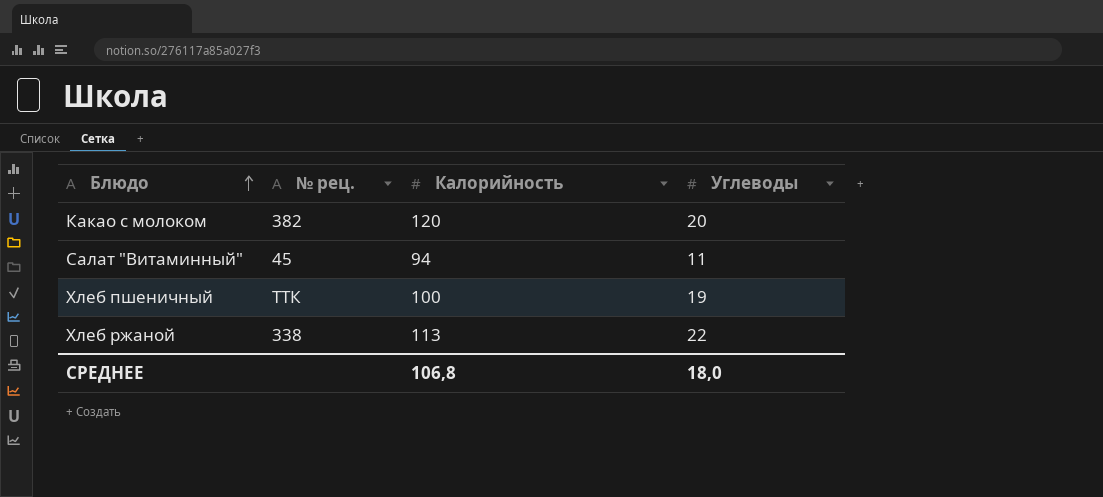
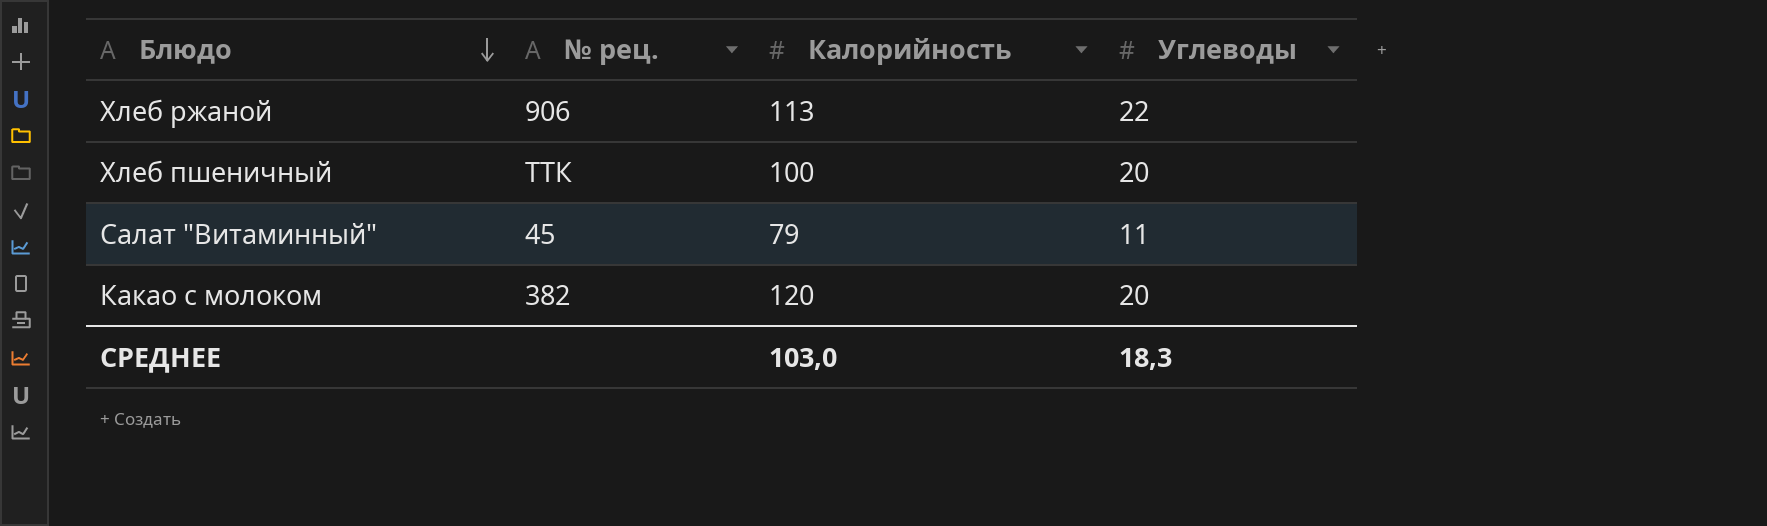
row order: Блюдо ascending -> Блюдо descending
Хлеб ржаной | № рец.: 338 -> 906
Хлеб пшеничный | Углеводы: 19 -> 20
Салат "Витаминный" | Калорийность: 94 -> 79
СРЕДНЕЕ | Калорийность: 106,8 -> 103,0
СРЕДНЕЕ | Углеводы: 18,0 -> 18,3

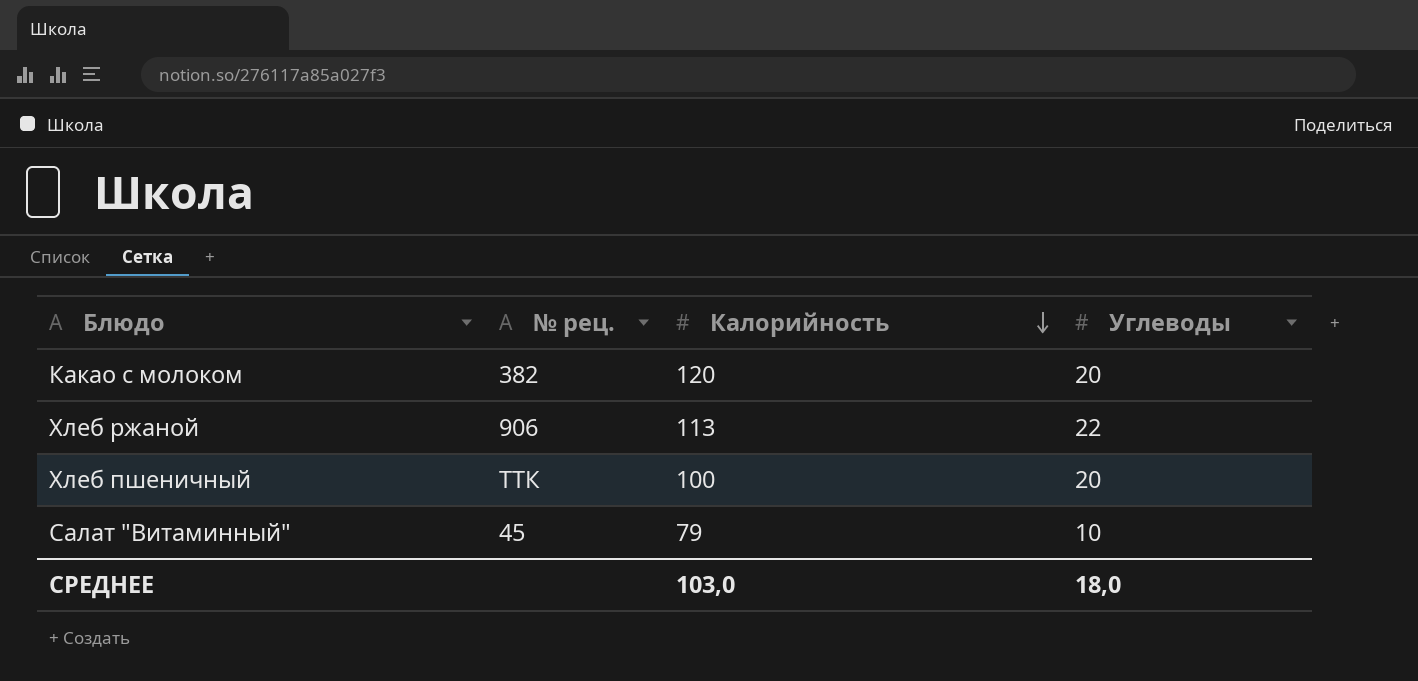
row order: Блюдо descending -> Калорийность descending
Салат "Витаминный" | Углеводы: 11 -> 10
СРЕДНЕЕ | Углеводы: 18,3 -> 18,0

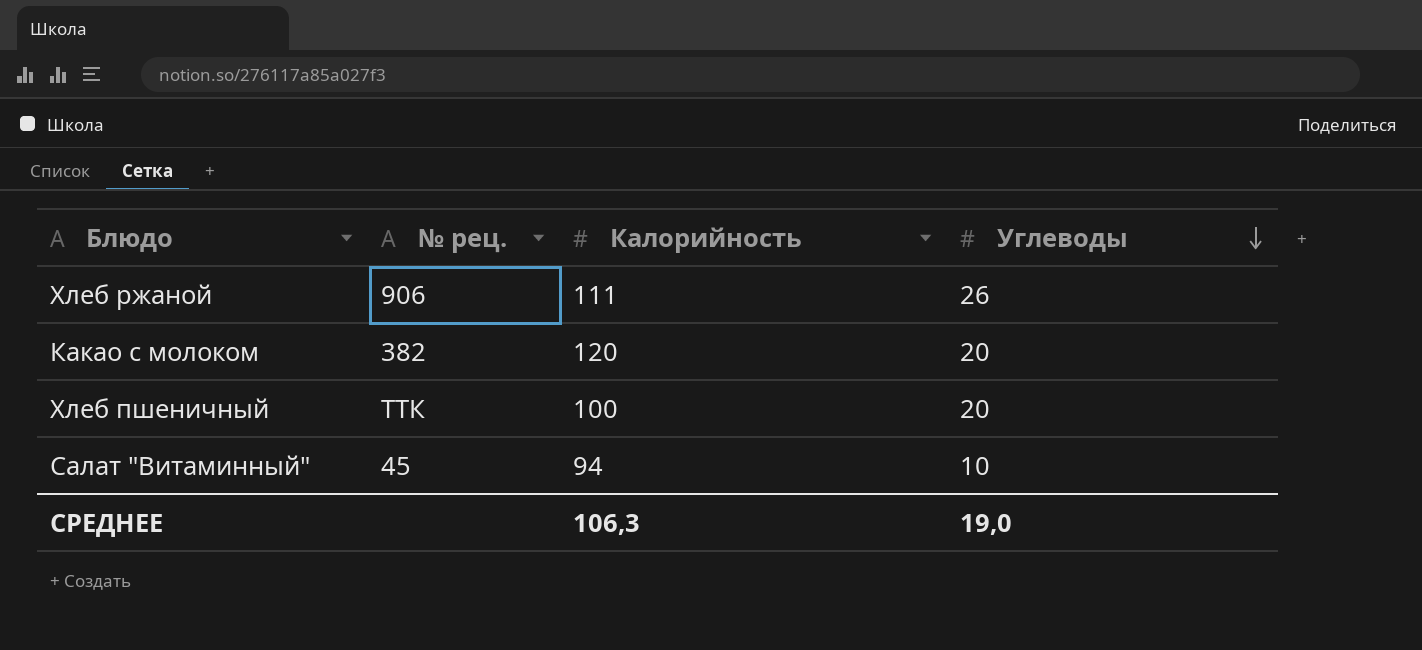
row order: Калорийность descending -> Углеводы descending
Хлеб ржаной | Калорийность: 113 -> 111
Хлеб ржаной | Углеводы: 22 -> 26
Салат "Витаминный" | Калорийность: 79 -> 94
СРЕДНЕЕ | Калорийность: 103,0 -> 106,3
СРЕДНЕЕ | Углеводы: 18,0 -> 19,0

